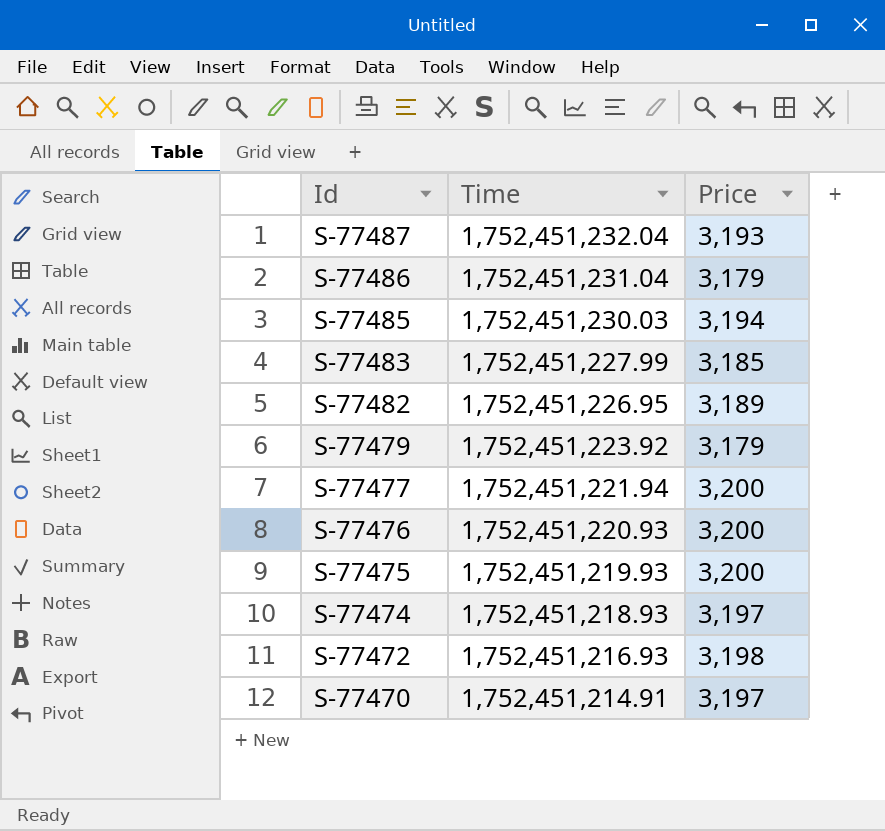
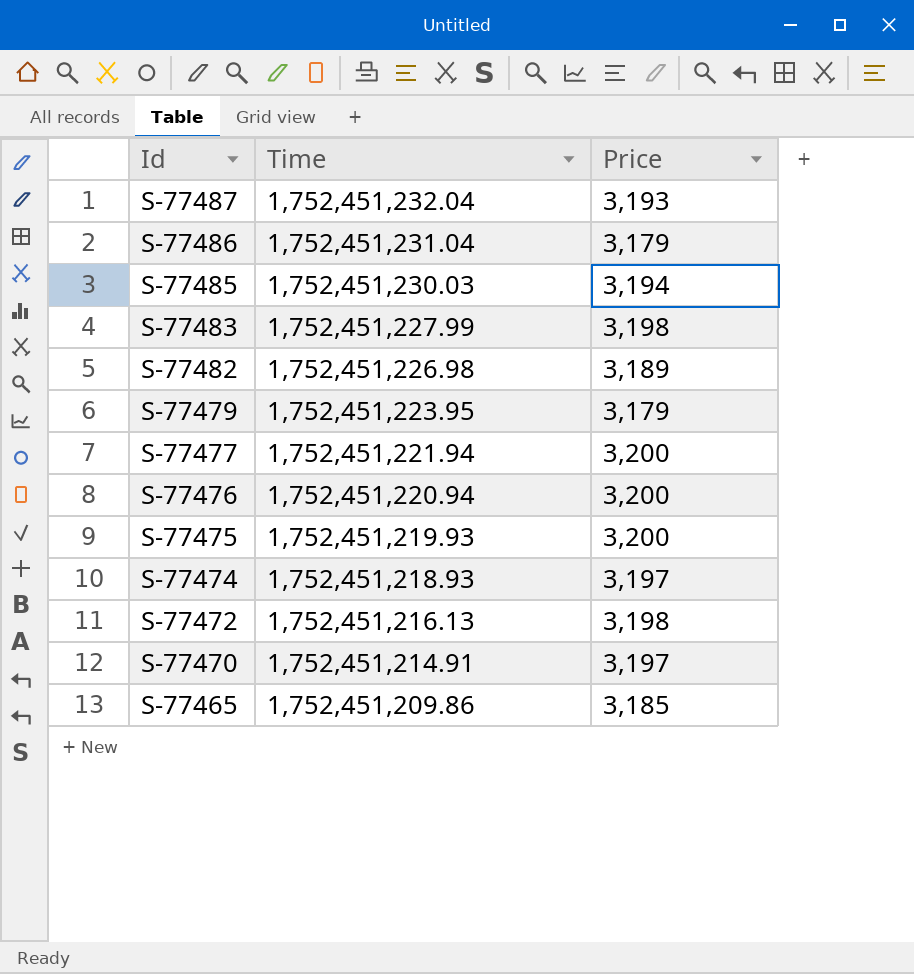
S-77483 | Price: 3,185 -> 3,198
S-77482 | Time: 1,752,451,226.95 -> 1,752,451,226.98
S-77479 | Time: 1,752,451,223.92 -> 1,752,451,223.95
S-77476 | Time: 1,752,451,220.93 -> 1,752,451,220.94
S-77472 | Time: 1,752,451,216.93 -> 1,752,451,216.13
row S-77465: none -> 1,752,451,209.86 | 3,185

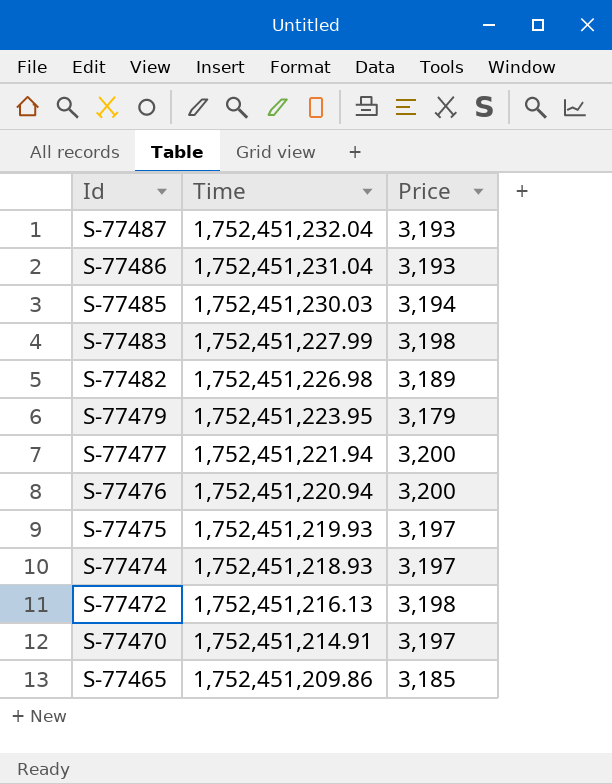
S-77486 | Price: 3,179 -> 3,193
S-77475 | Price: 3,200 -> 3,197

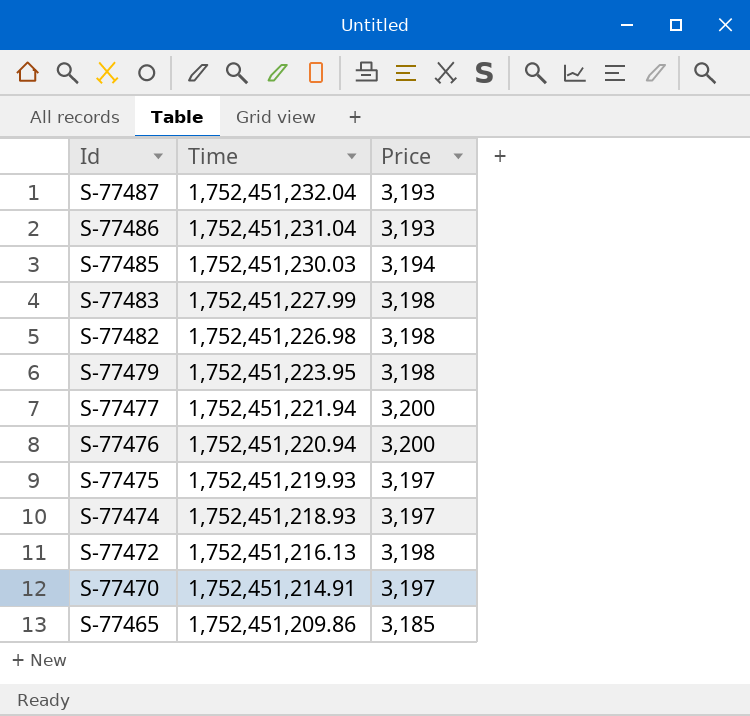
S-77482 | Price: 3,189 -> 3,198
S-77479 | Price: 3,179 -> 3,198

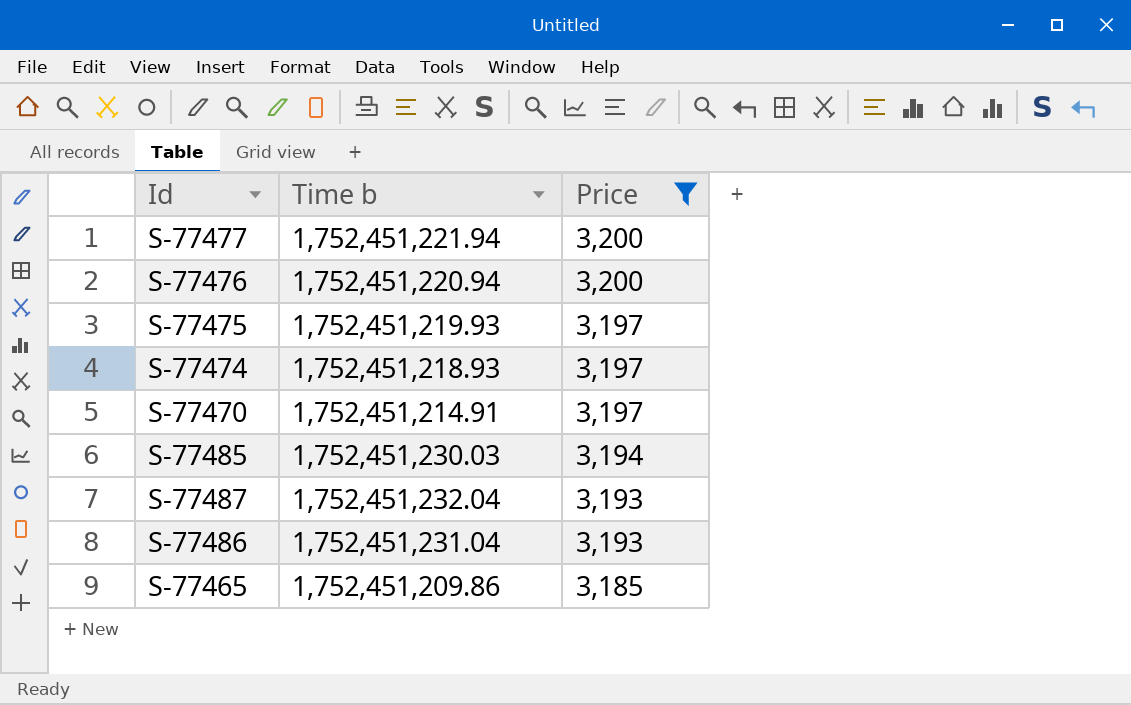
filter: none -> Price != 3,198
row order: Id descending -> Price descending
column name: Time -> Time b

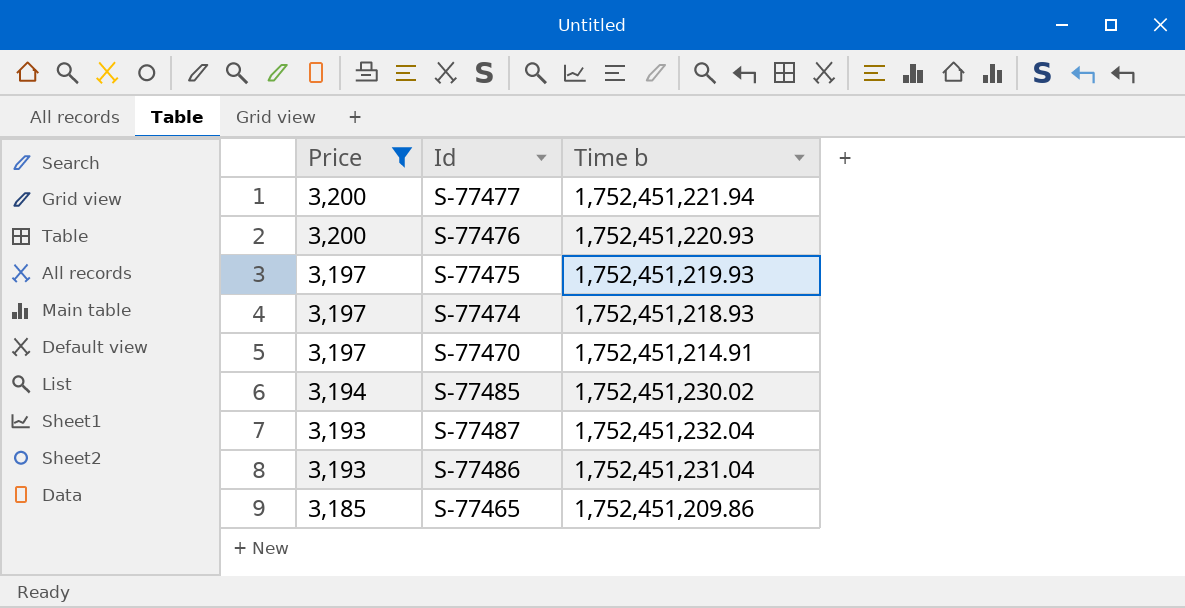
column Price | position: 3 -> 1
S-77476 | Time b: 1,752,451,220.94 -> 1,752,451,220.93
S-77485 | Time b: 1,752,451,230.03 -> 1,752,451,230.02

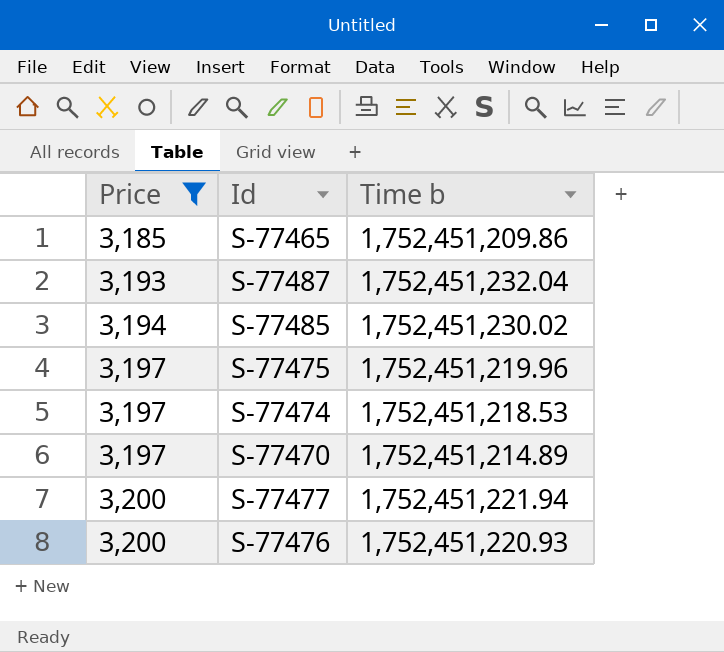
row order: Price descending -> Price ascending
row S-77486: 3,193 | 1,752,451,231.04 -> none
S-77475 | Time b: 1,752,451,219.93 -> 1,752,451,219.96
S-77474 | Time b: 1,752,451,218.93 -> 1,752,451,218.53
S-77470 | Time b: 1,752,451,214.91 -> 1,752,451,214.89

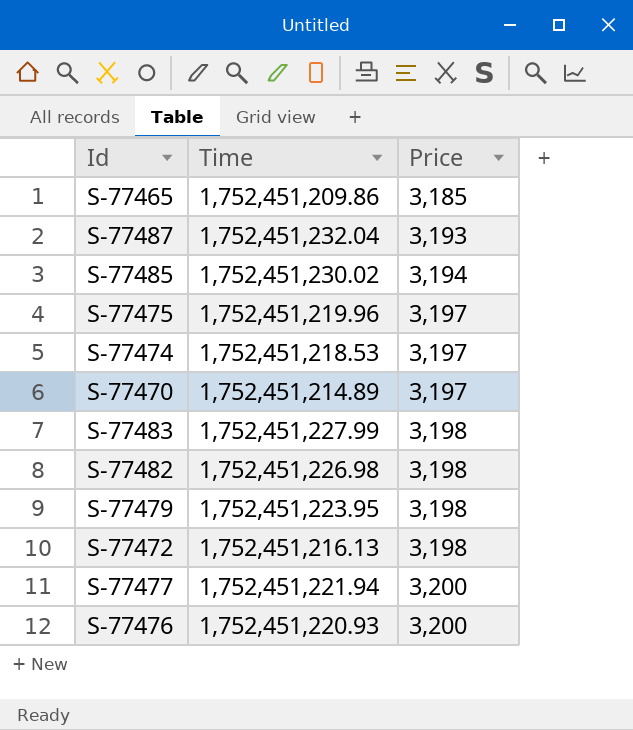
filter: Price != 3,198 -> none
column name: Time b -> Time
column Price | position: 1 -> 3

